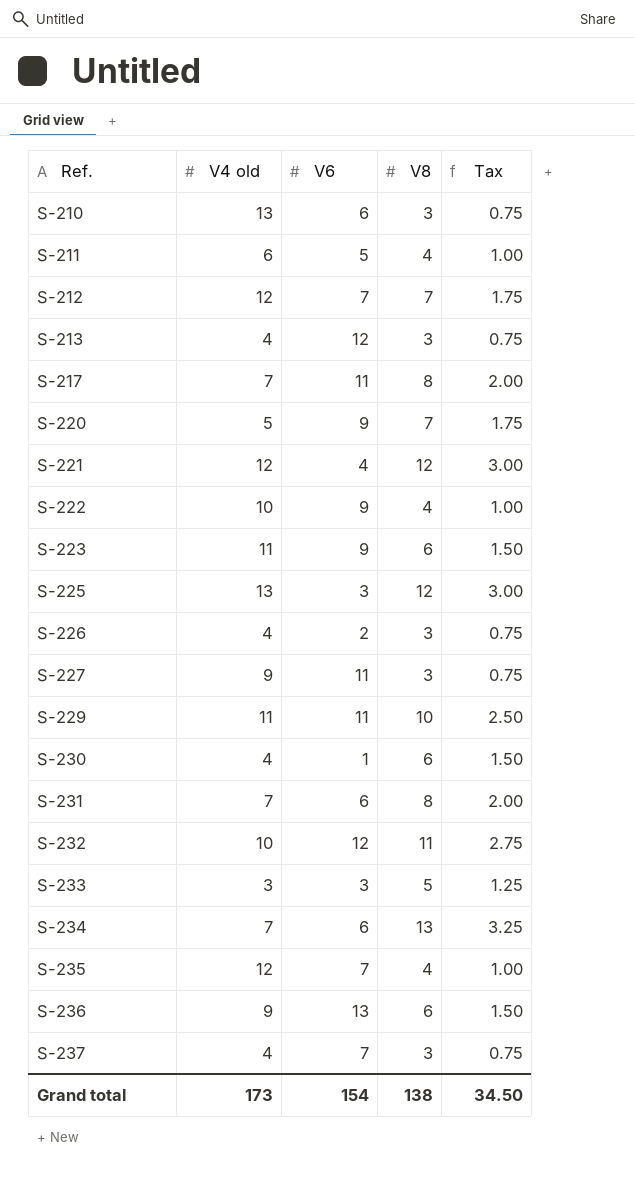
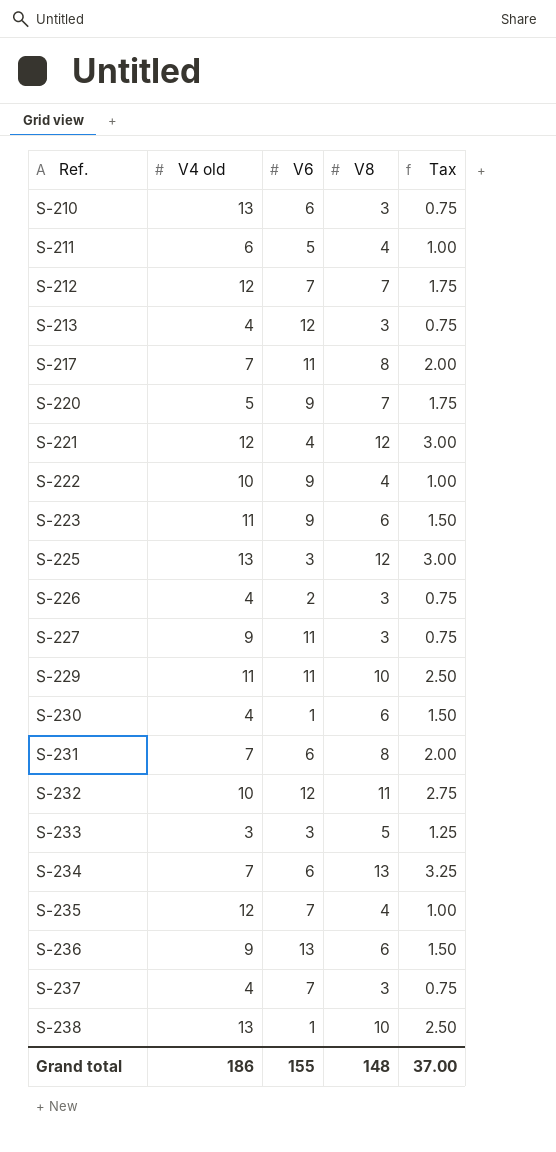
row S-238: none -> 13 | 1 | 10 | 2.50
Grand total | V4 old: 173 -> 186
Grand total | V6: 154 -> 155
Grand total | V8: 138 -> 148
Grand total | Tax: 34.50 -> 37.00

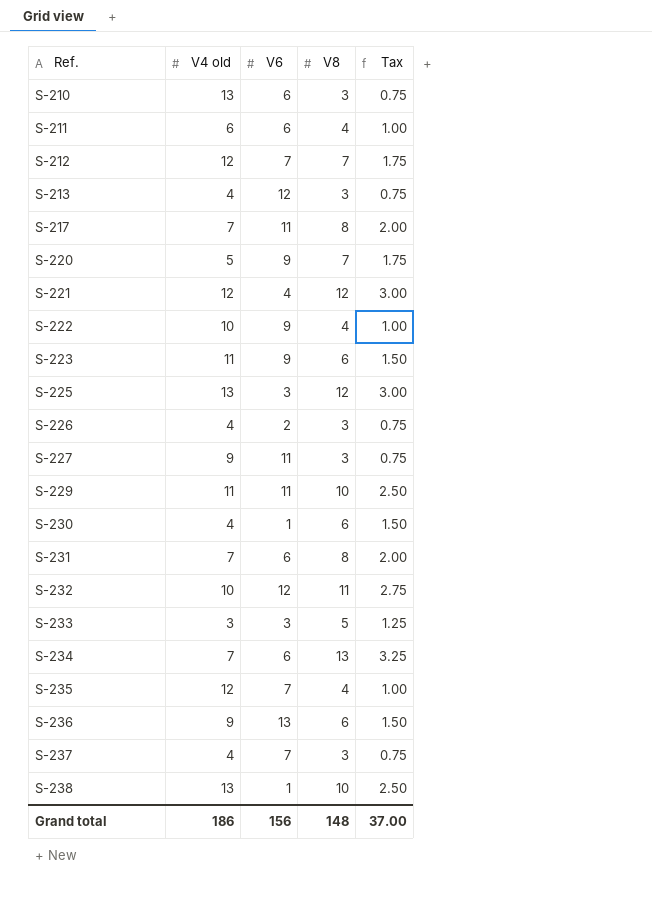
S-211 | V6: 5 -> 6
Grand total | V6: 155 -> 156

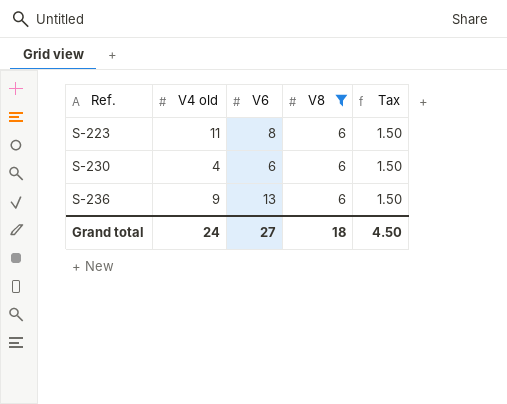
filter: none -> V8 = 6
S-223 | V6: 9 -> 8
S-230 | V6: 1 -> 6
Grand total | V4 old: 186 -> 24
Grand total | V6: 156 -> 27
Grand total | V8: 148 -> 18
Grand total | Tax: 37.00 -> 4.50

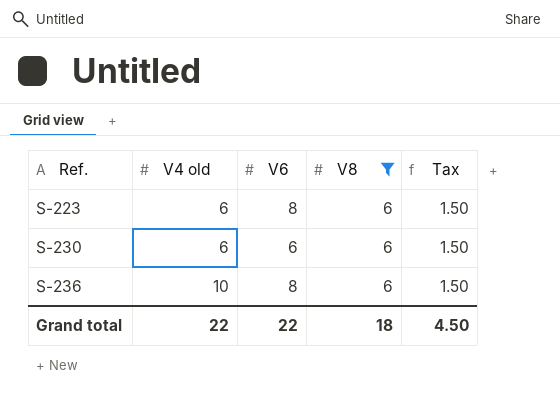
S-223 | V4 old: 11 -> 6
S-230 | V4 old: 4 -> 6
S-236 | V4 old: 9 -> 10
S-236 | V6: 13 -> 8
Grand total | V4 old: 24 -> 22
Grand total | V6: 27 -> 22

